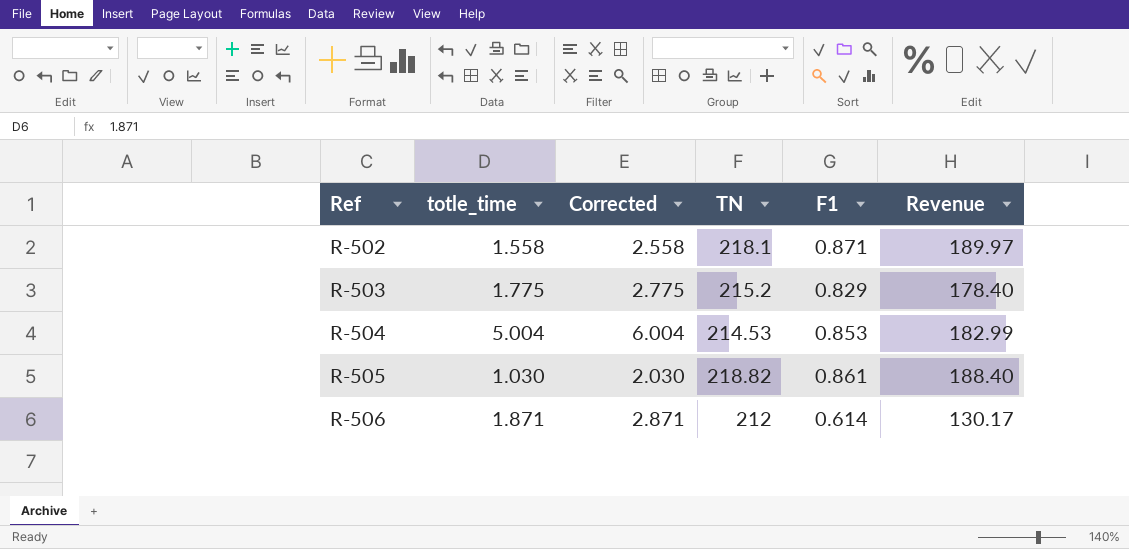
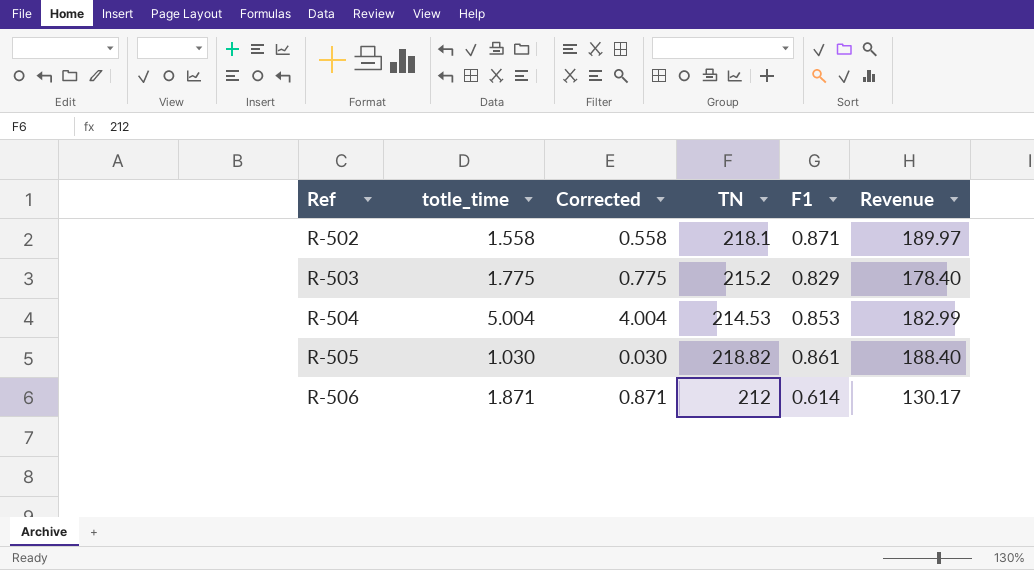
column Corrected | formula: [totle_time] + 1 -> [totle_time] - 1

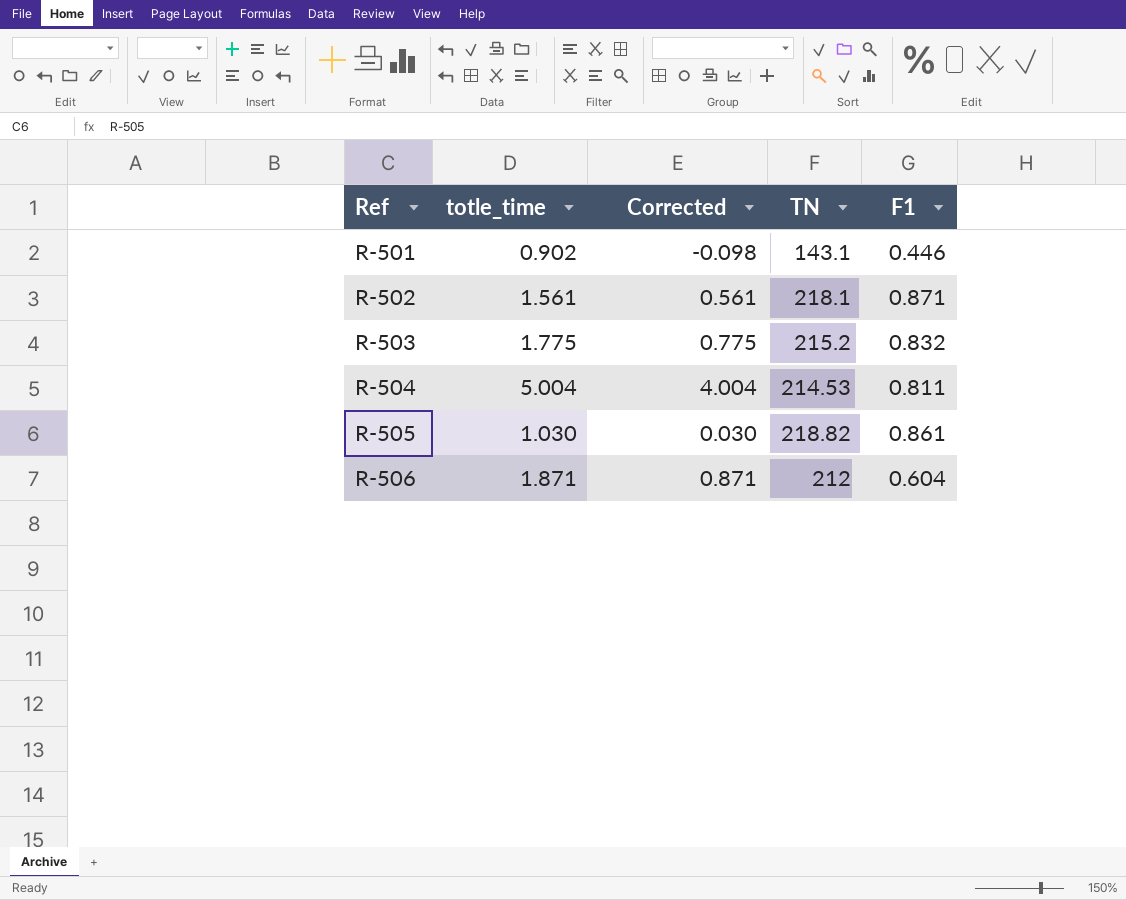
column Revenue | formula: [TN] * [F1] -> none
row R-501: none -> 0.902 | -0.098 | 143.1 | 0.446
R-502 | totle_time: 1.558 -> 1.561
R-502 | Corrected: 0.558 -> 0.561
R-503 | F1: 0.829 -> 0.832
R-504 | F1: 0.853 -> 0.811
R-506 | F1: 0.614 -> 0.604

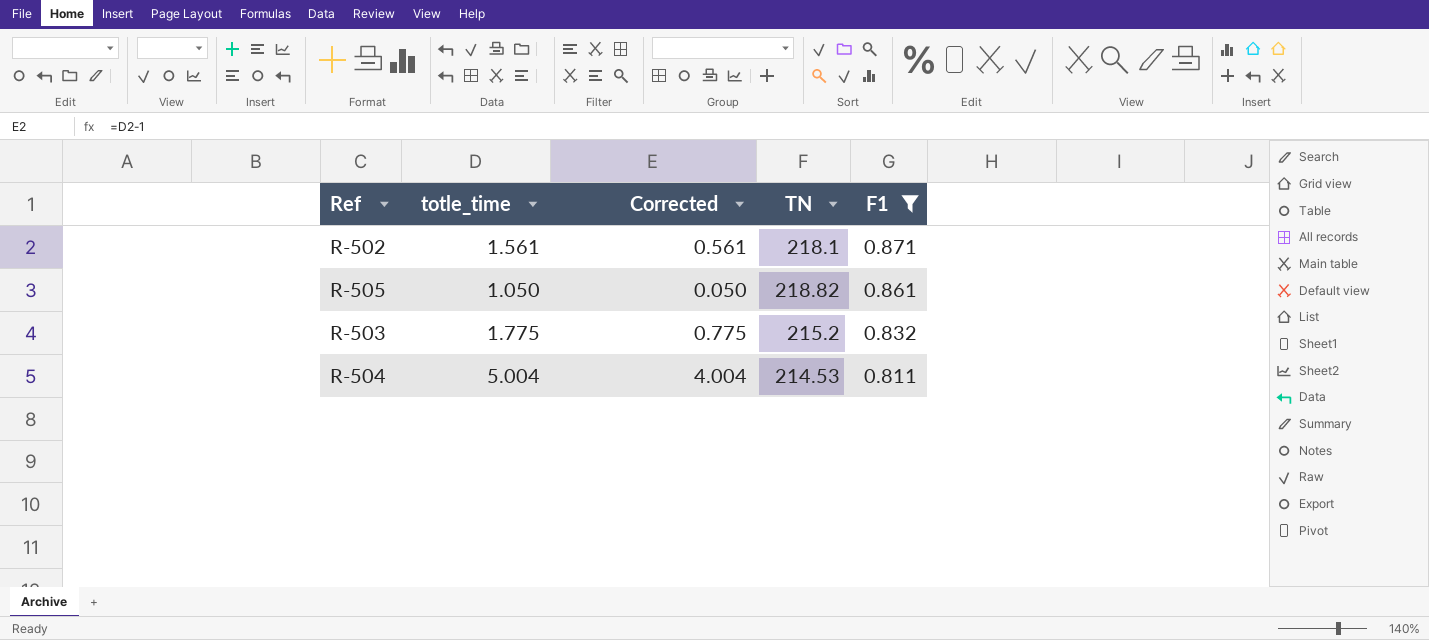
filter: none -> F1 >= 0.811
row order: Ref ascending -> F1 descending
R-505 | totle_time: 1.030 -> 1.050
R-505 | Corrected: 0.030 -> 0.050

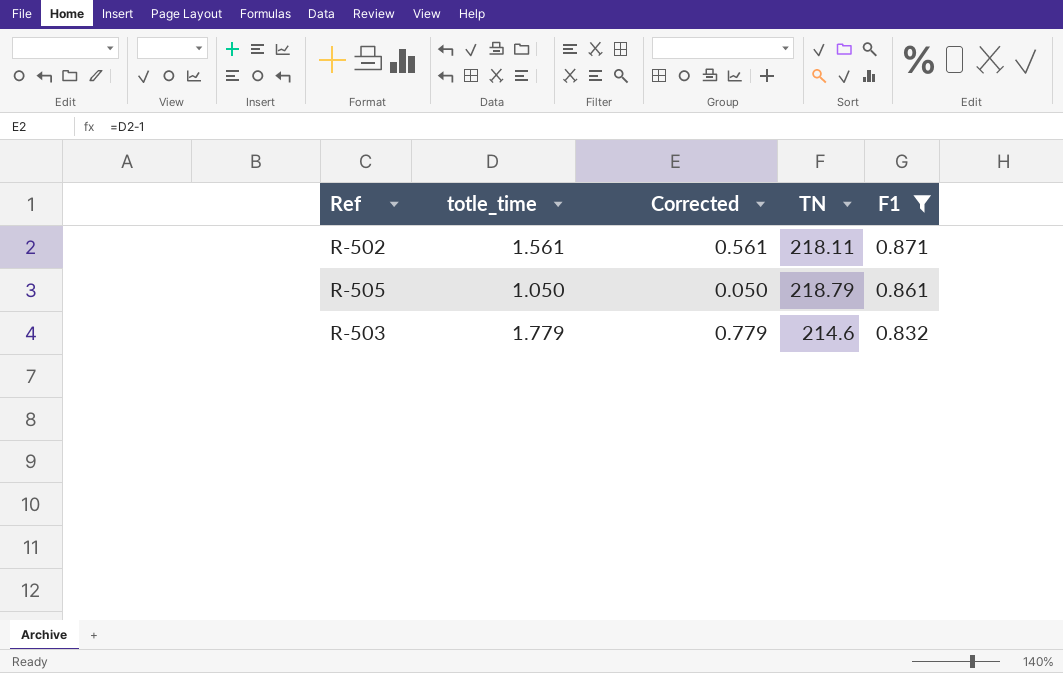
row R-504: 5.004 | 4.004 | 214.53 | 0.811 -> none
R-502 | TN: 218.1 -> 218.11
R-505 | TN: 218.82 -> 218.79
R-503 | totle_time: 1.775 -> 1.779
R-503 | Corrected: 0.775 -> 0.779
R-503 | TN: 215.2 -> 214.6

